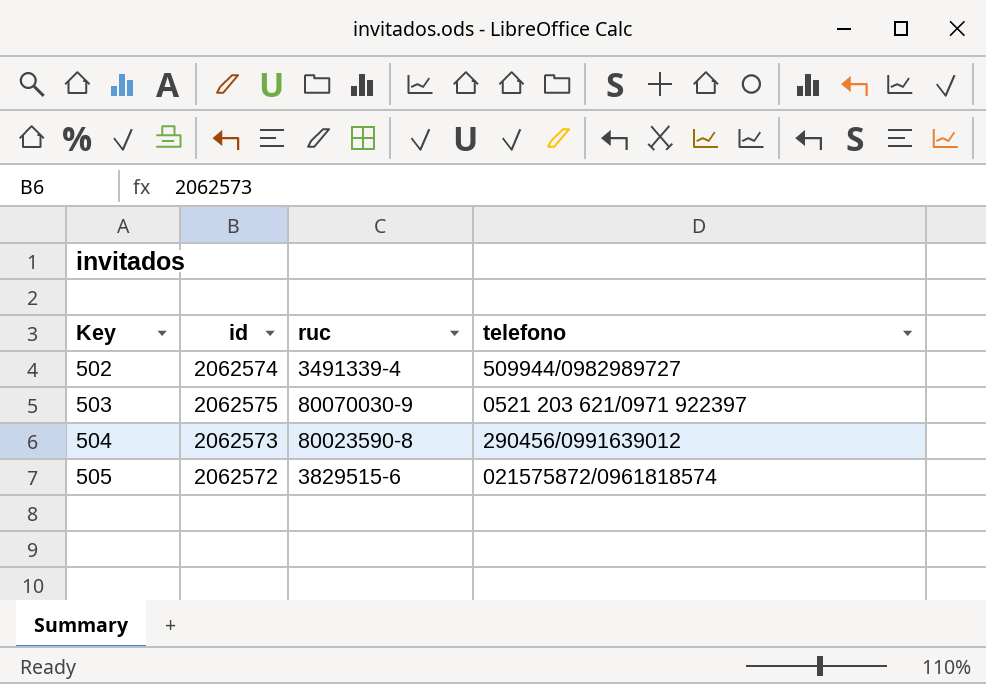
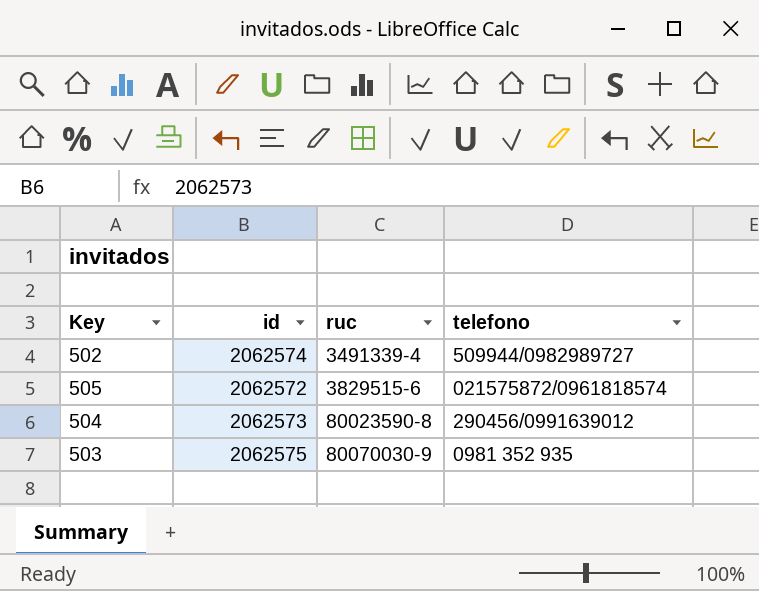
row order: Key ascending -> ruc ascending
503 | telefono: 0521 203 621/0971 922397 -> 0981 352 935

